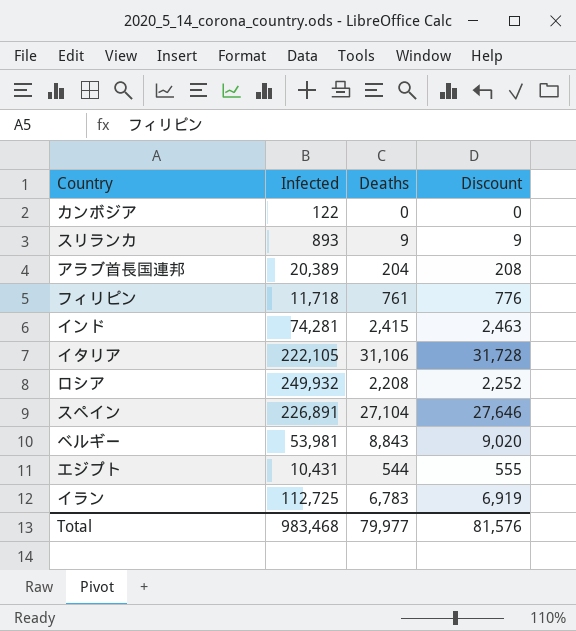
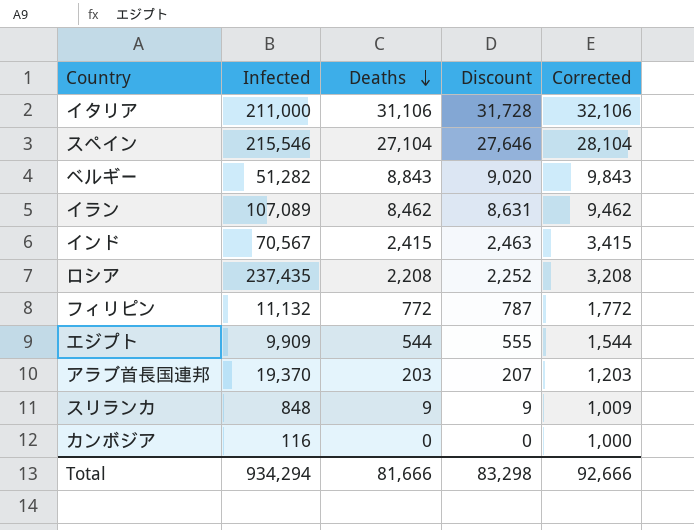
row order: none -> Deaths descending
column Corrected | formula: none -> [Deaths] + 1000
イタリア | Infected: 222,105 -> 211,000
スペイン | Infected: 226,891 -> 215,546
ベルギー | Infected: 53,981 -> 51,282
イラン | Infected: 112,725 -> 107,089
イラン | Deaths: 6,783 -> 8,462
イラン | Discount: 6,919 -> 8,631
インド | Infected: 74,281 -> 70,567
ロシア | Infected: 249,932 -> 237,435
フィリピン | Infected: 11,718 -> 11,132
フィリピン | Deaths: 761 -> 772
フィリピン | Discount: 776 -> 787
エジプト | Infected: 10,431 -> 9,909
アラブ首長国連邦 | Infected: 20,389 -> 19,370
アラブ首長国連邦 | Deaths: 204 -> 203
アラブ首長国連邦 | Discount: 208 -> 207
スリランカ | Infected: 893 -> 848
カンボジア | Infected: 122 -> 116
Total | Infected: 983,468 -> 934,294
Total | Deaths: 79,977 -> 81,666
Total | Discount: 81,576 -> 83,298

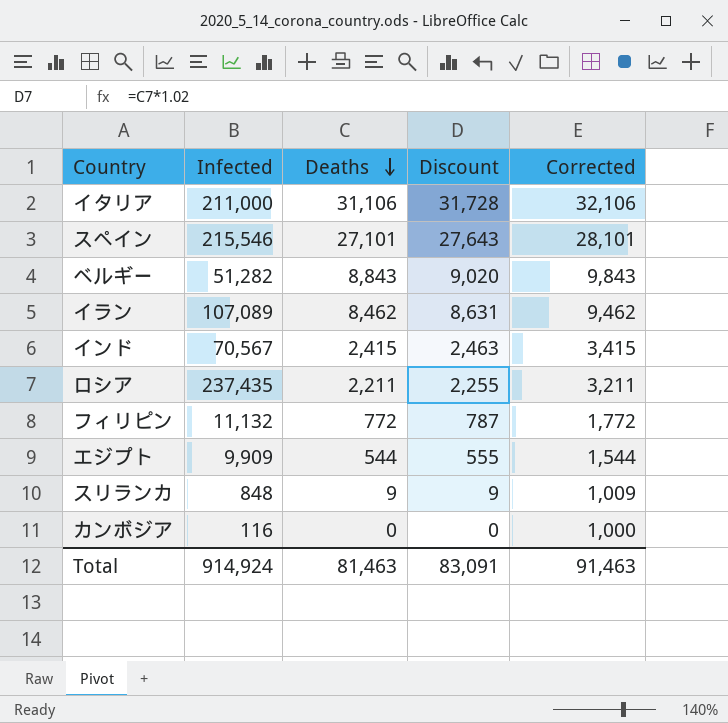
row アラブ首長国連邦: 19,370 | 203 | 207 | 1,203 -> none
スペイン | Deaths: 27,104 -> 27,101
スペイン | Discount: 27,646 -> 27,643
スペイン | Corrected: 28,104 -> 28,101
ロシア | Deaths: 2,208 -> 2,211
ロシア | Discount: 2,252 -> 2,255
ロシア | Corrected: 3,208 -> 3,211
Total | Infected: 934,294 -> 914,924
Total | Deaths: 81,666 -> 81,463
Total | Discount: 83,298 -> 83,091
Total | Corrected: 92,666 -> 91,463

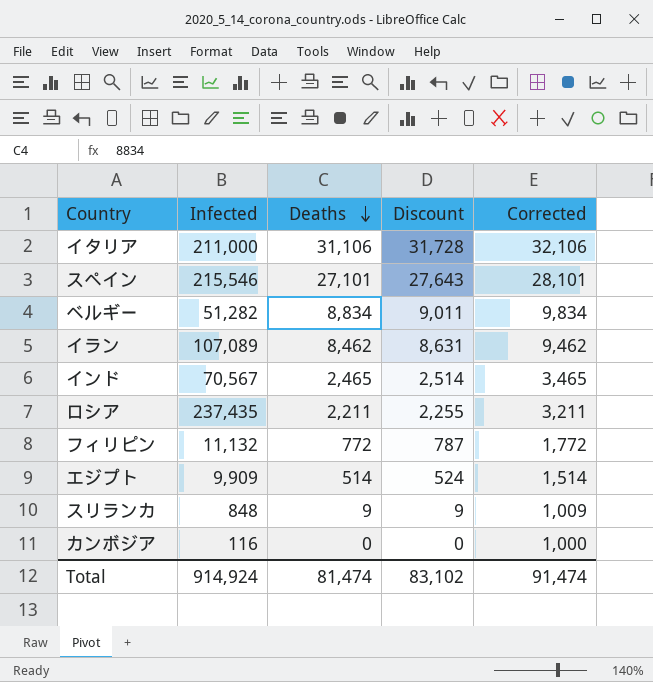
ベルギー | Deaths: 8,843 -> 8,834
ベルギー | Discount: 9,020 -> 9,011
ベルギー | Corrected: 9,843 -> 9,834
インド | Deaths: 2,415 -> 2,465
インド | Discount: 2,463 -> 2,514
インド | Corrected: 3,415 -> 3,465
エジプト | Deaths: 544 -> 514
エジプト | Discount: 555 -> 524
エジプト | Corrected: 1,544 -> 1,514
Total | Deaths: 81,463 -> 81,474
Total | Discount: 83,091 -> 83,102
Total | Corrected: 91,463 -> 91,474

